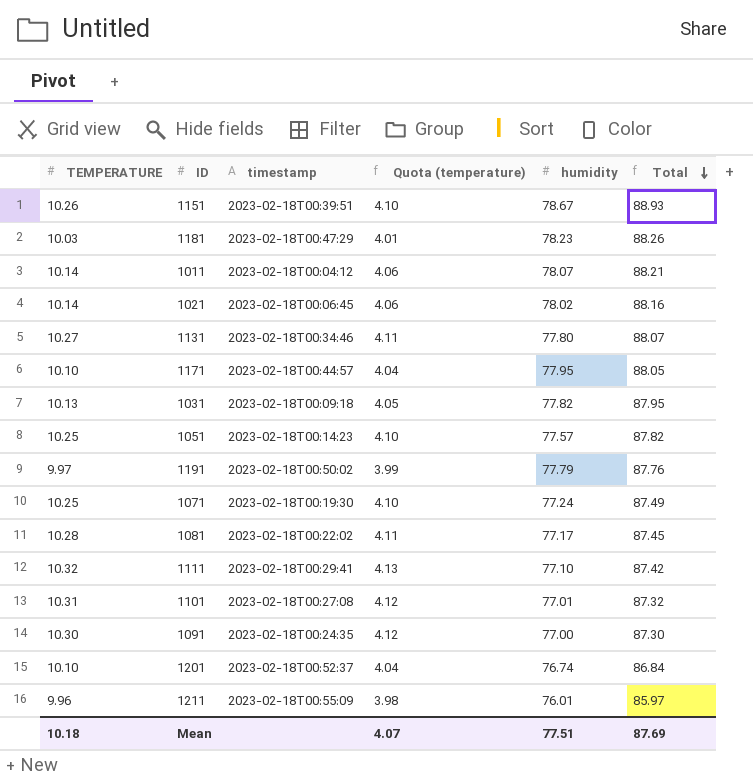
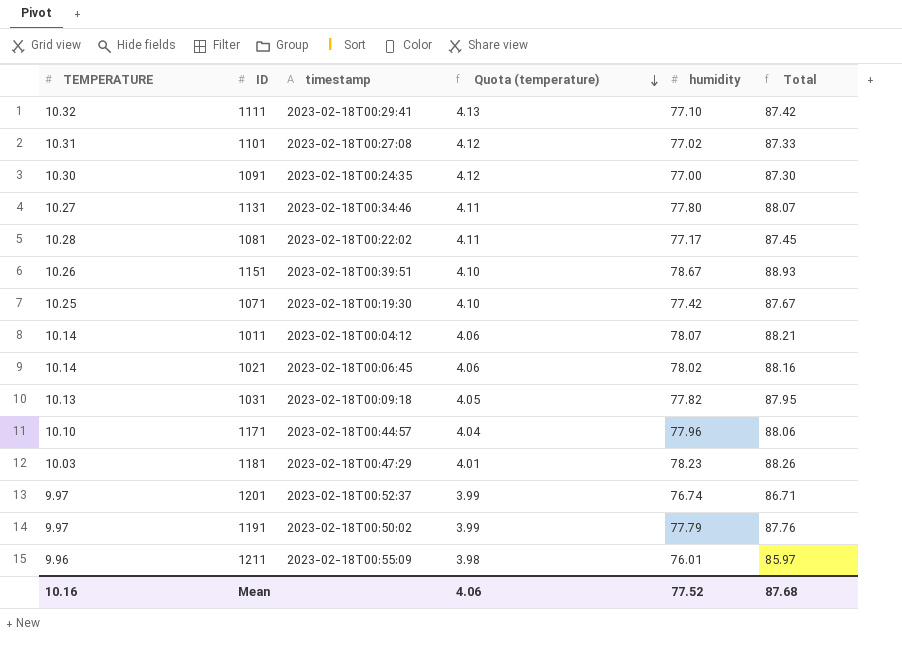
row order: Total descending -> Quota (temperature) descending
row 1051: 10.25 | 2023-02-18T00:14:23 | 4.10 | 77.57 | 87.82 -> none
1101 | humidity: 77.01 -> 77.02
1101 | Total: 87.32 -> 87.33
1071 | humidity: 77.24 -> 77.42
1071 | Total: 87.49 -> 87.67
1171 | humidity: 77.95 -> 77.96
1171 | Total: 88.05 -> 88.06
1201 | TEMPERATURE: 10.10 -> 9.97
1201 | Quota (temperature): 4.04 -> 3.99
1201 | Total: 86.84 -> 86.71
Mean | TEMPERATURE: 10.18 -> 10.16
Mean | Quota (temperature): 4.07 -> 4.06
Mean | humidity: 77.51 -> 77.52
Mean | Total: 87.69 -> 87.68

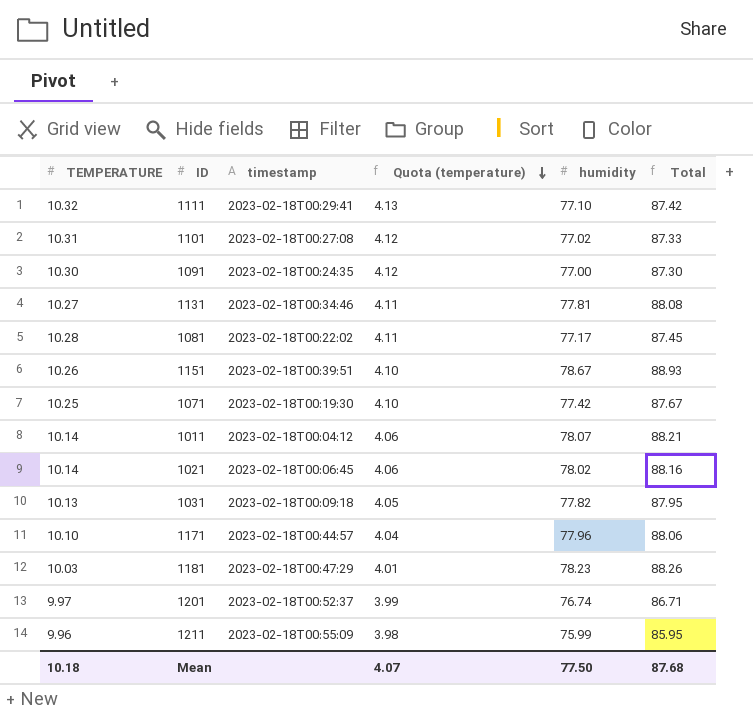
row 1191: 9.97 | 2023-02-18T00:50:02 | 3.99 | 77.79 | 87.76 -> none
1131 | humidity: 77.80 -> 77.81
1131 | Total: 88.07 -> 88.08
1211 | humidity: 76.01 -> 75.99
1211 | Total: 85.97 -> 85.95
Mean | TEMPERATURE: 10.16 -> 10.18
Mean | Quota (temperature): 4.06 -> 4.07
Mean | humidity: 77.52 -> 77.50

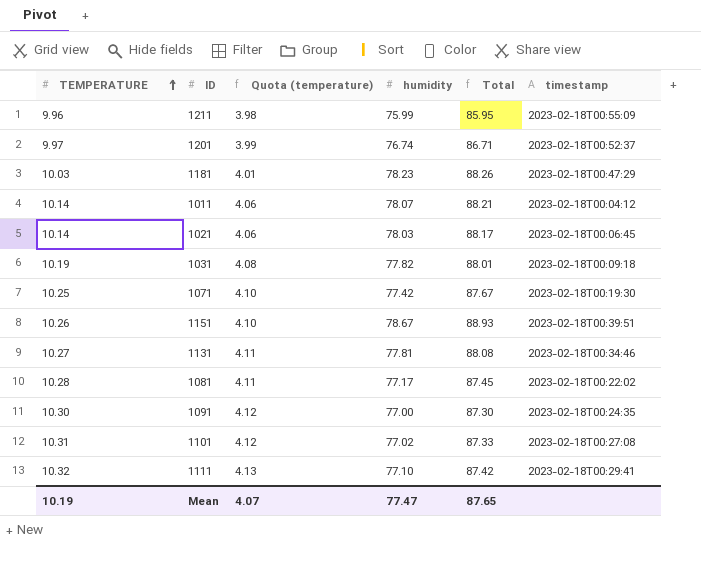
row order: Quota (temperature) descending -> TEMPERATURE ascending
column timestamp | position: 3 -> 6
row 1171: 10.10 | 2023-02-18T00:44:57 | 4.04 | 77.96 | 88.06 -> none
1021 | humidity: 78.02 -> 78.03
1021 | Total: 88.16 -> 88.17
1031 | TEMPERATURE: 10.13 -> 10.19
1031 | Quota (temperature): 4.05 -> 4.08
1031 | Total: 87.95 -> 88.01
Mean | TEMPERATURE: 10.18 -> 10.19
Mean | humidity: 77.50 -> 77.47
Mean | Total: 87.68 -> 87.65

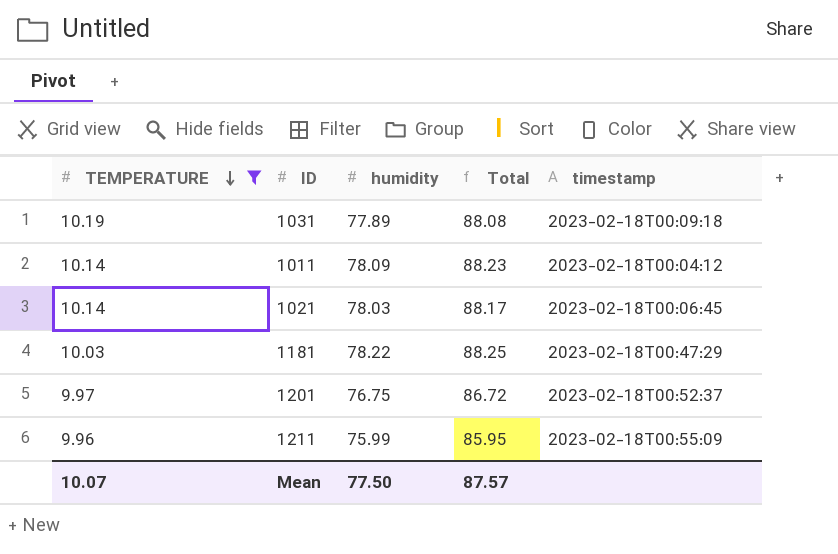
filter: none -> TEMPERATURE <= 10.19
row order: TEMPERATURE ascending -> TEMPERATURE descending
column Quota (temperature) | formula: [TEMPERATURE] * 0.4 -> none
1031 | humidity: 77.82 -> 77.89
1031 | Total: 88.01 -> 88.08
1011 | humidity: 78.07 -> 78.09
1011 | Total: 88.21 -> 88.23
1181 | humidity: 78.23 -> 78.22
1181 | Total: 88.26 -> 88.25
1201 | humidity: 76.74 -> 76.75
1201 | Total: 86.71 -> 86.72
Mean | TEMPERATURE: 10.19 -> 10.07
Mean | humidity: 77.47 -> 77.50
Mean | Total: 87.65 -> 87.57

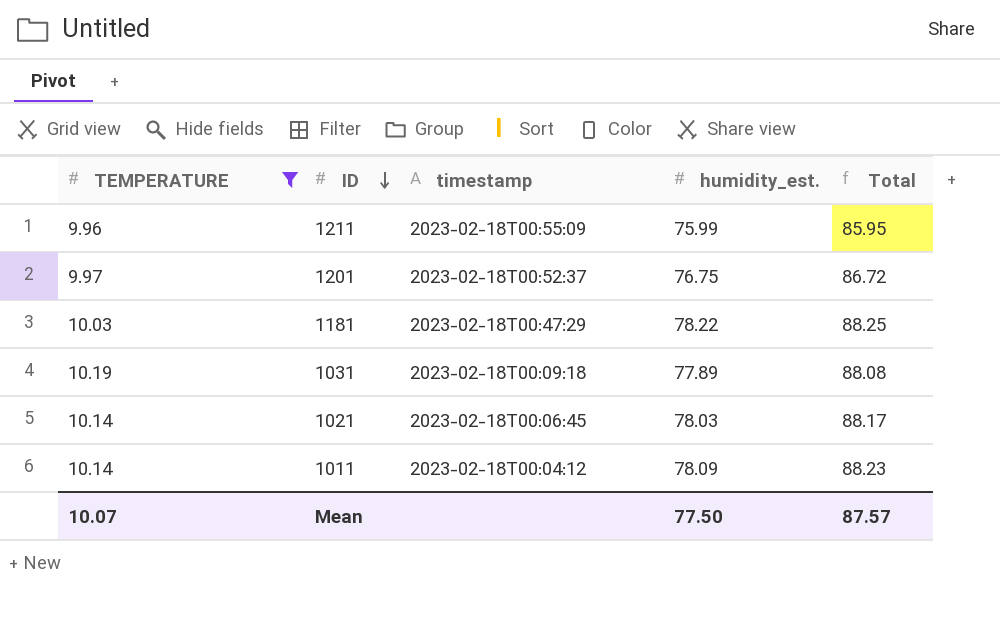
row order: TEMPERATURE descending -> ID descending
column timestamp | position: 5 -> 3
column name: humidity -> humidity_est.

